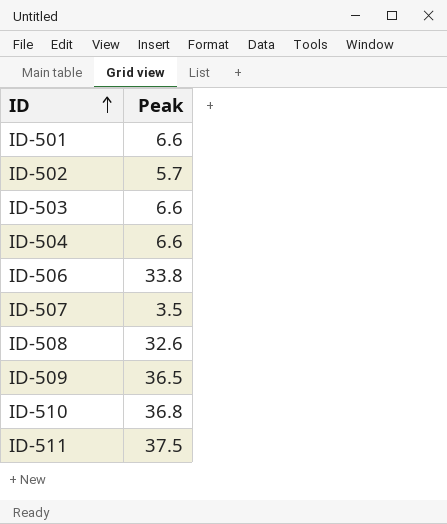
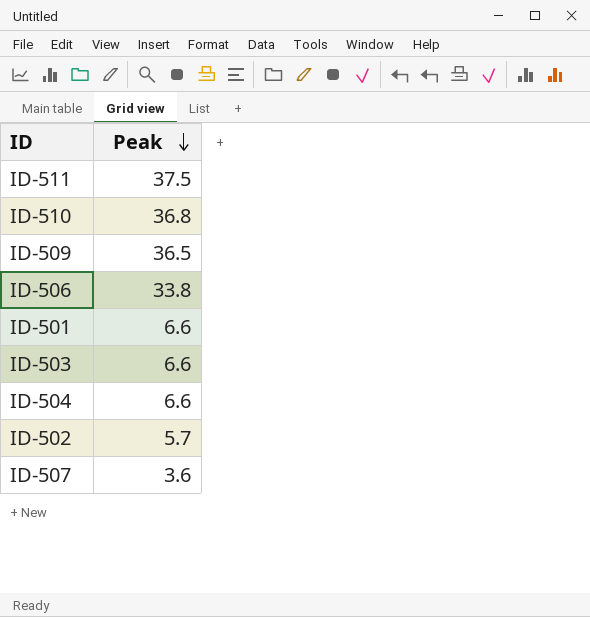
row order: ID ascending -> Peak descending
row ID-508: 32.6 -> none
ID-507 | Peak: 3.5 -> 3.6

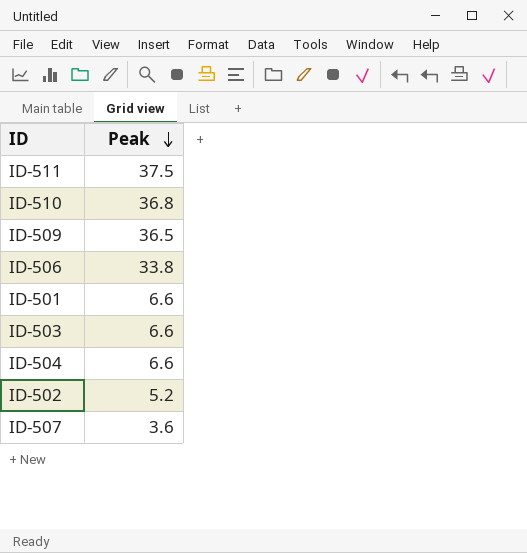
ID-502 | Peak: 5.7 -> 5.2

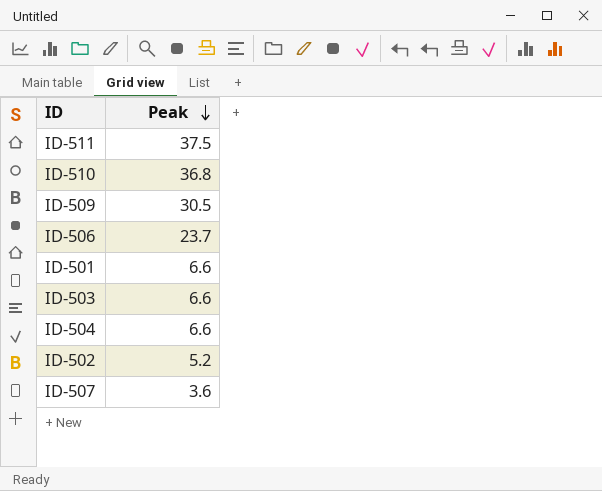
ID-509 | Peak: 36.5 -> 30.5
ID-506 | Peak: 33.8 -> 23.7

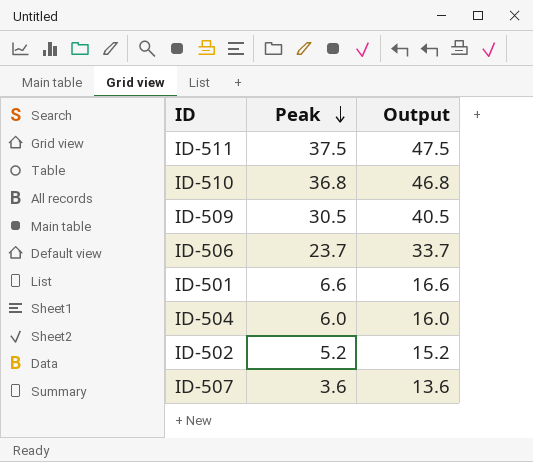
column Output | formula: none -> [Peak] + 10
row ID-503: 6.6 -> none
ID-504 | Peak: 6.6 -> 6.0

